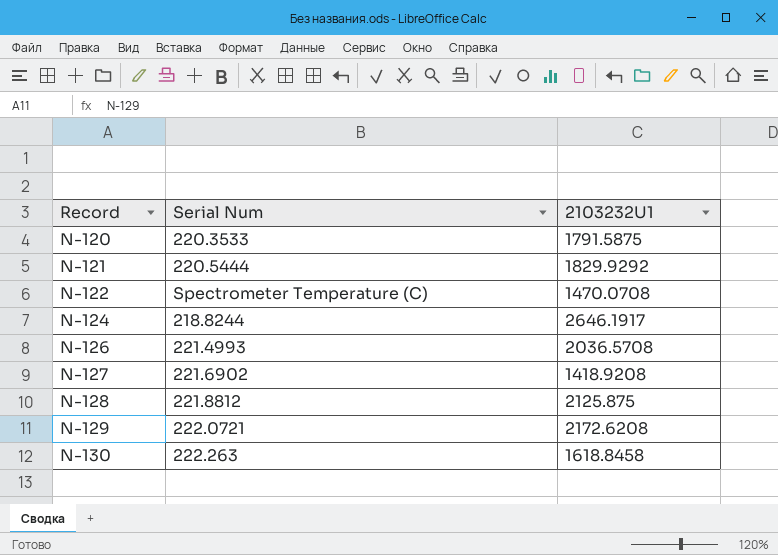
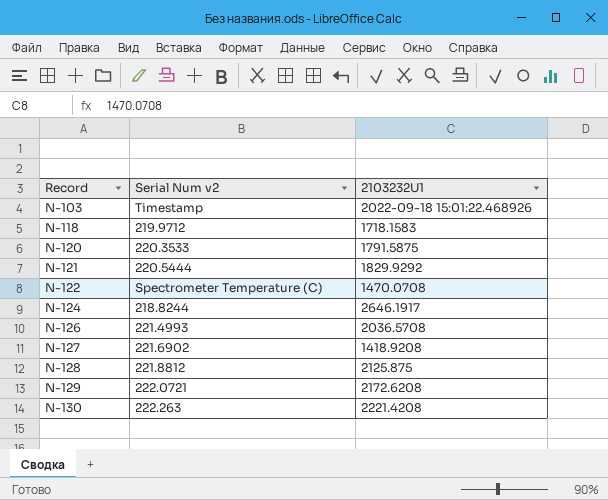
column name: Serial Num -> Serial Num v2
row N-103: none -> Timestamp | 2022-09-18 15:01:22.468926
row N-118: none -> 219.9712 | 1718.1583
N-130 | 2103232U1: 1618.8458 -> 2221.4208

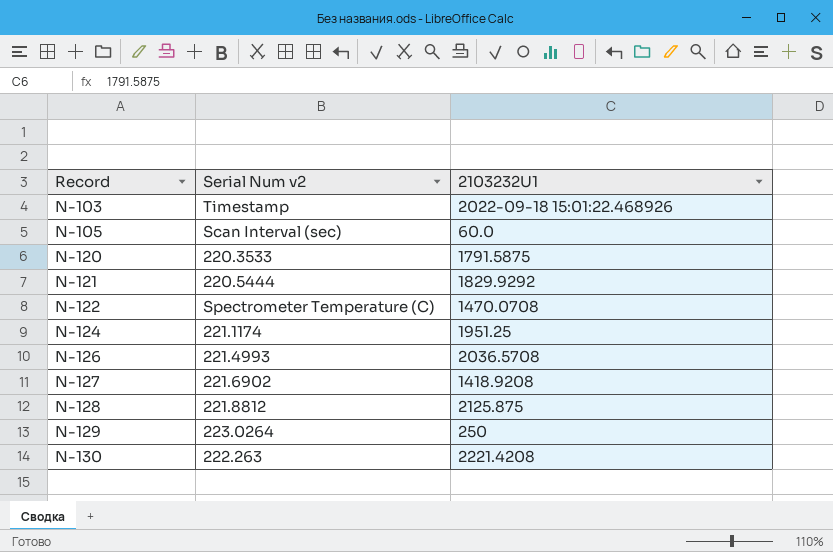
row N-118: 219.9712 | 1718.1583 -> none
row N-105: none -> Scan Interval (sec) | 60.0
N-124 | Serial Num v2: 218.8244 -> 221.1174
N-124 | 2103232U1: 2646.1917 -> 1951.25
N-129 | Serial Num v2: 222.0721 -> 223.0264
N-129 | 2103232U1: 2172.6208 -> 250

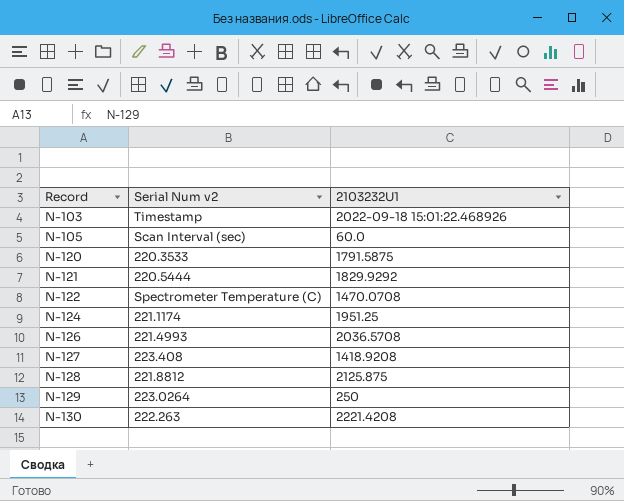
N-127 | Serial Num v2: 221.6902 -> 223.408

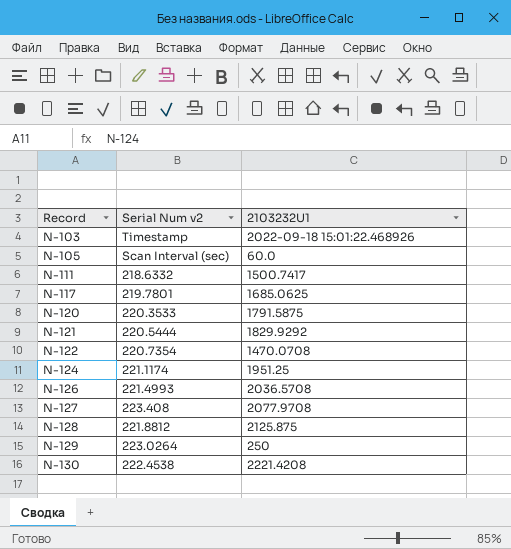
row N-111: none -> 218.6332 | 1500.7417
row N-117: none -> 219.7801 | 1685.0625
N-122 | Serial Num v2: Spectrometer Temperature (C) -> 220.7354
N-127 | 2103232U1: 1418.9208 -> 2077.9708
N-130 | Serial Num v2: 222.263 -> 222.4538

